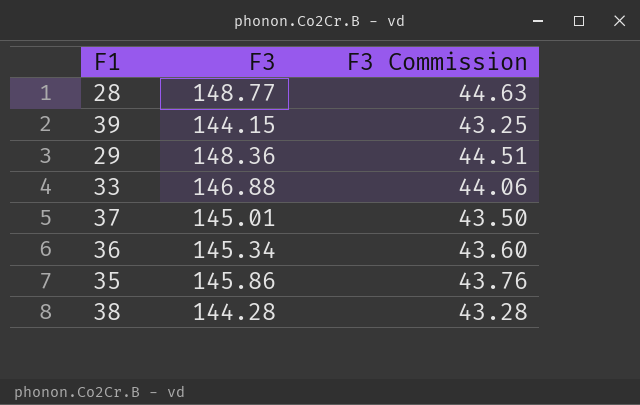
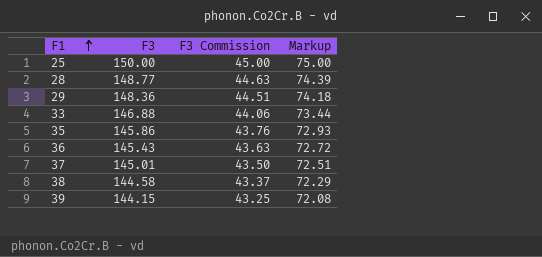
row order: none -> F1 ascending
column Markup | formula: none -> [F3] * 0.5
row 25: none -> 150.00 | 45.00 | 75.00
36 | F3: 145.34 -> 145.43
36 | F3 Commission: 43.60 -> 43.63
38 | F3: 144.28 -> 144.58
38 | F3 Commission: 43.28 -> 43.37

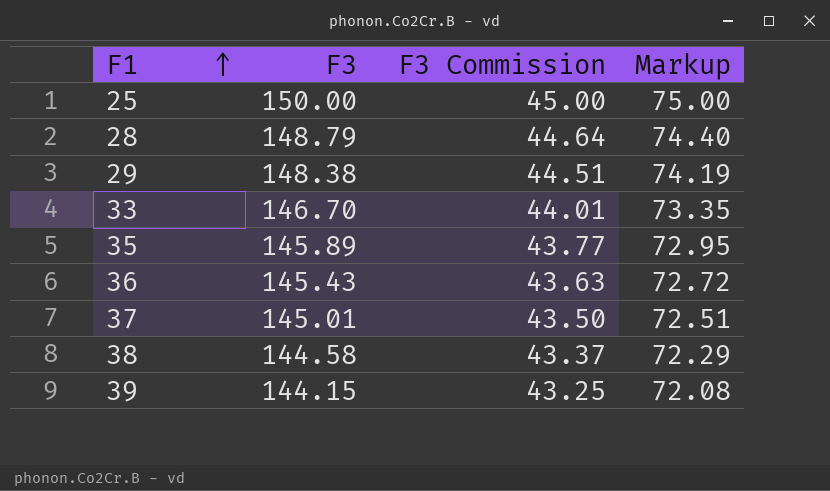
28 | F3: 148.77 -> 148.79
28 | F3 Commission: 44.63 -> 44.64
28 | Markup: 74.39 -> 74.40
29 | F3: 148.36 -> 148.38
29 | Markup: 74.18 -> 74.19
33 | F3: 146.88 -> 146.70
33 | F3 Commission: 44.06 -> 44.01
33 | Markup: 73.44 -> 73.35
35 | F3: 145.86 -> 145.89
35 | F3 Commission: 43.76 -> 43.77
35 | Markup: 72.93 -> 72.95

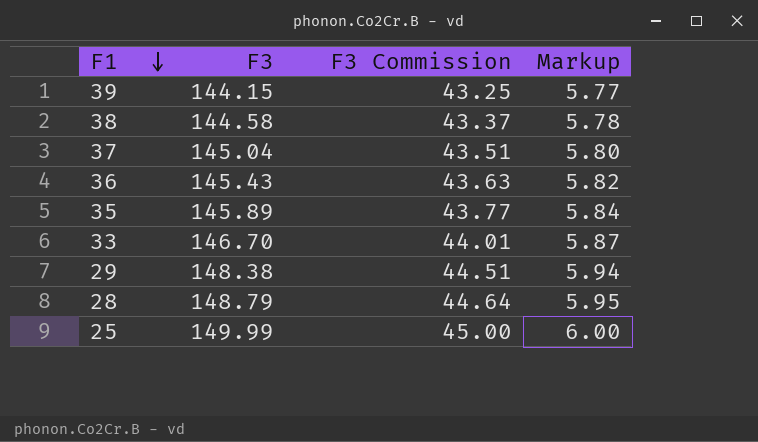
row order: F1 ascending -> F1 descending
column Markup | formula: [F3] * 0.5 -> [F3] * 0.04
37 | F3: 145.01 -> 145.04
37 | F3 Commission: 43.50 -> 43.51
25 | F3: 150.00 -> 149.99

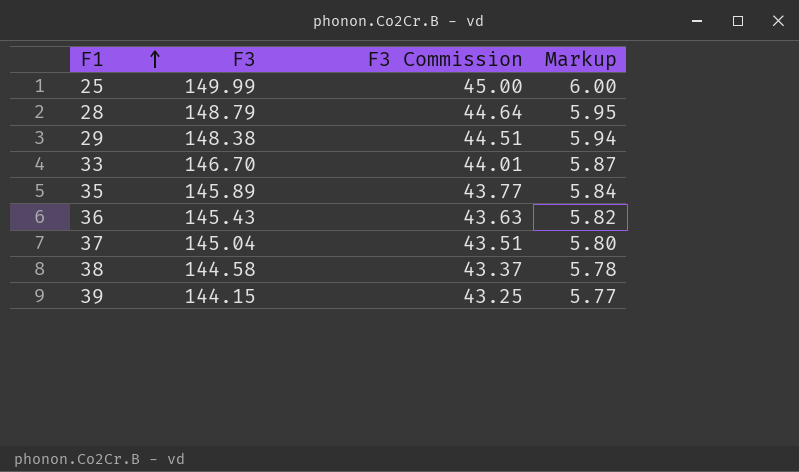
row order: F1 descending -> F1 ascending

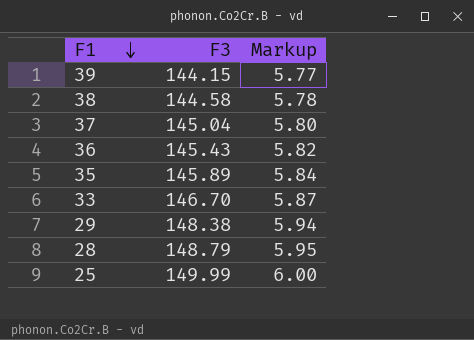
row order: F1 ascending -> F1 descending
column F3 Commission | formula: [F3] * 0.3 -> none

